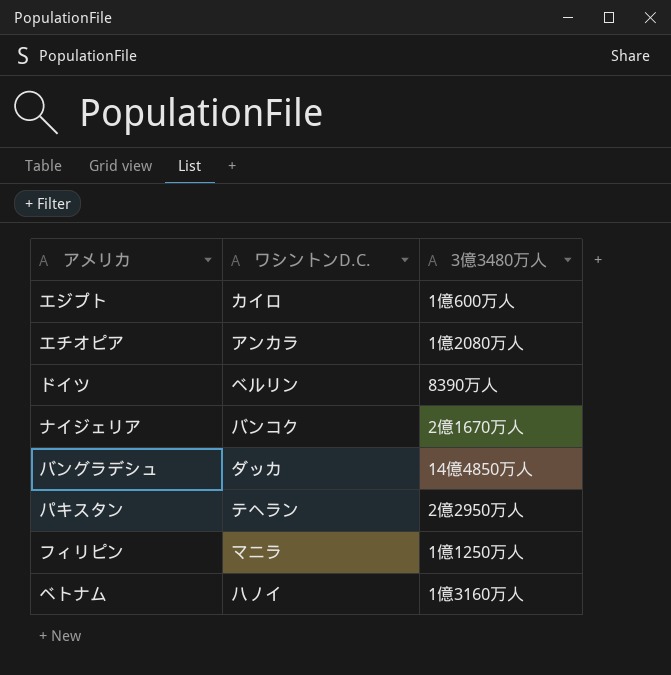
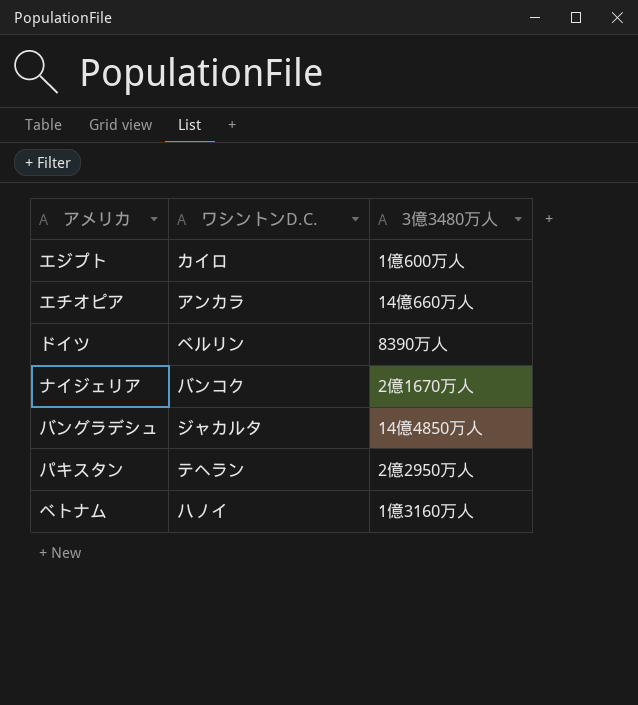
row フィリピン: マニラ | 1億1250万人 -> none
エチオピア | 3億3480万人: 1億2080万人 -> 14億660万人
バングラデシュ | ワシントンD.C.: ダッカ -> ジャカルタ

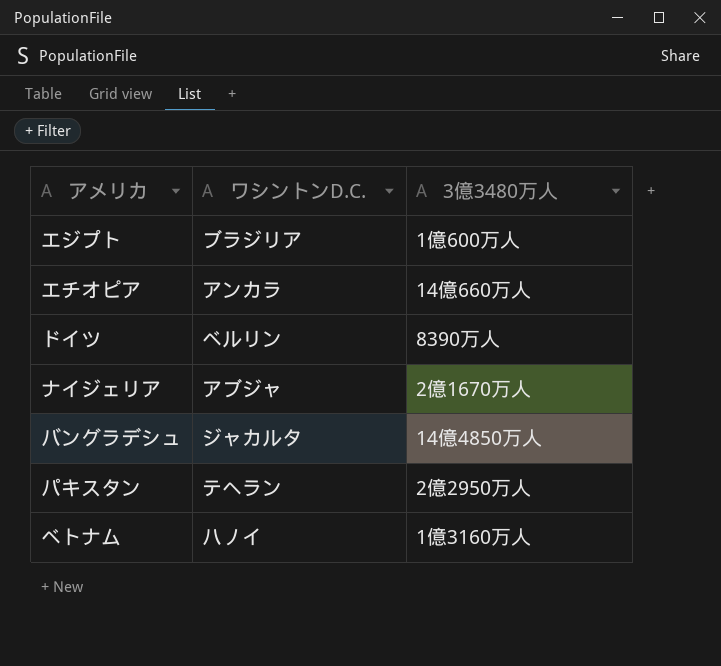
エジプト | ワシントンD.C.: カイロ -> ブラジリア
ナイジェリア | ワシントンD.C.: バンコク -> アブジャ

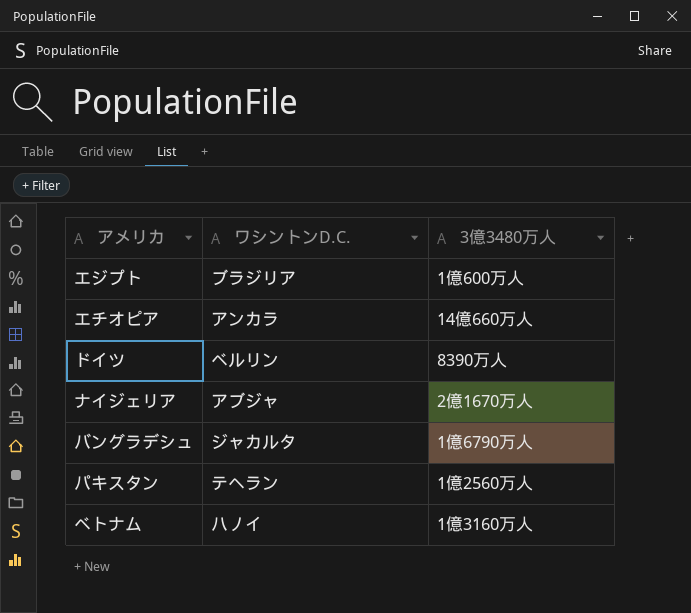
バングラデシュ | 3億3480万人: 14億4850万人 -> 1億6790万人
パキスタン | 3億3480万人: 2億2950万人 -> 1億2560万人

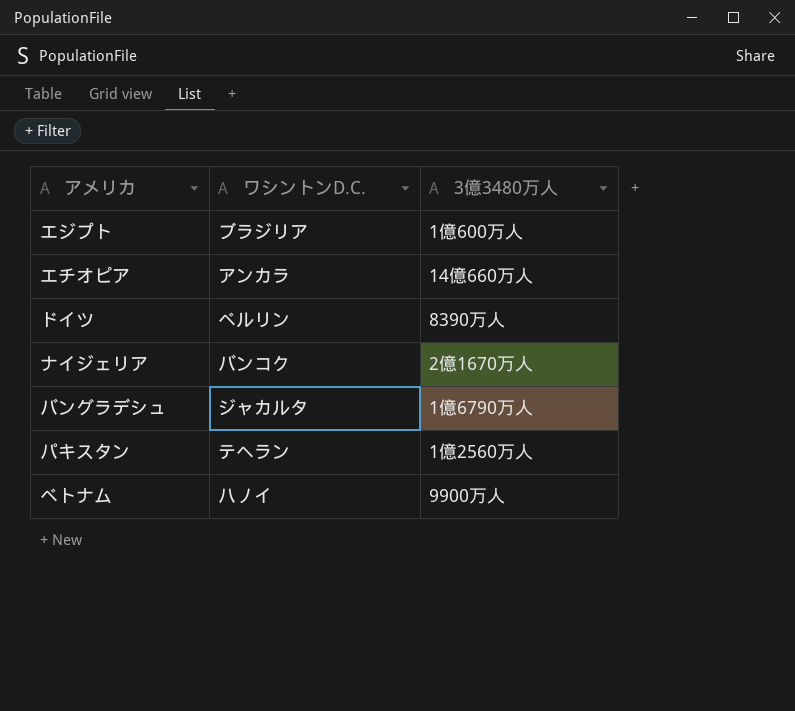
ナイジェリア | ワシントンD.C.: アブジャ -> バンコク
ベトナム | 3億3480万人: 1億3160万人 -> 9900万人

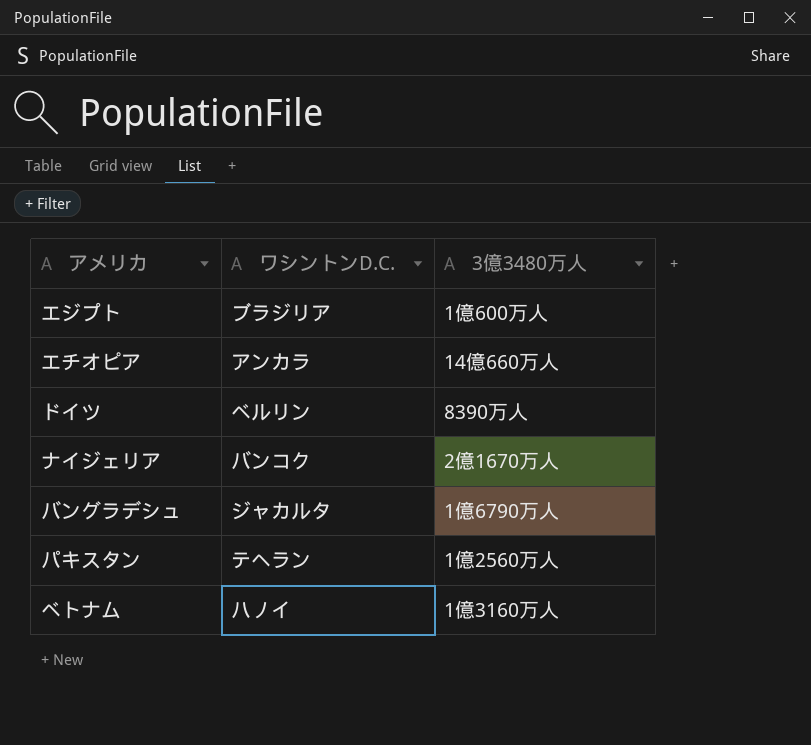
ベトナム | 3億3480万人: 9900万人 -> 1億3160万人

